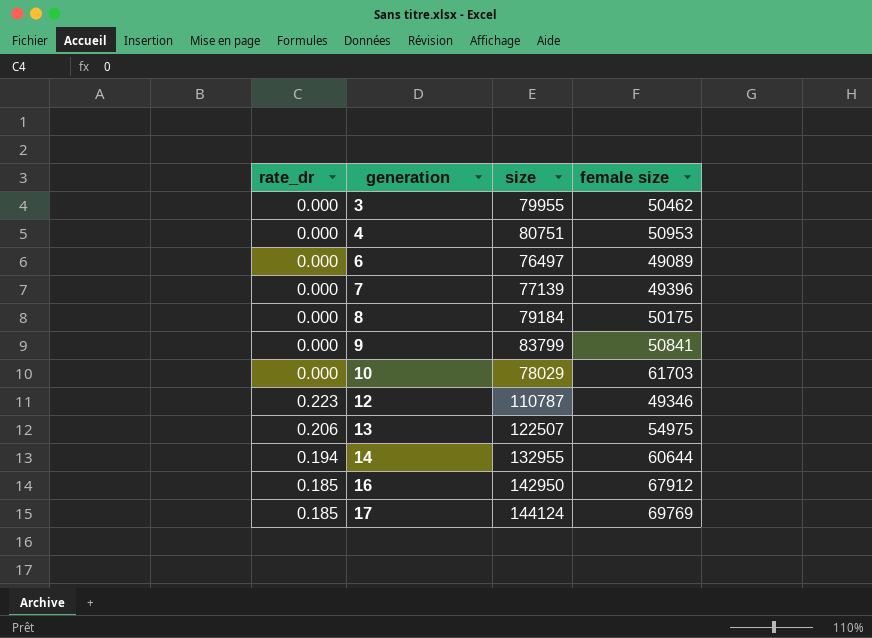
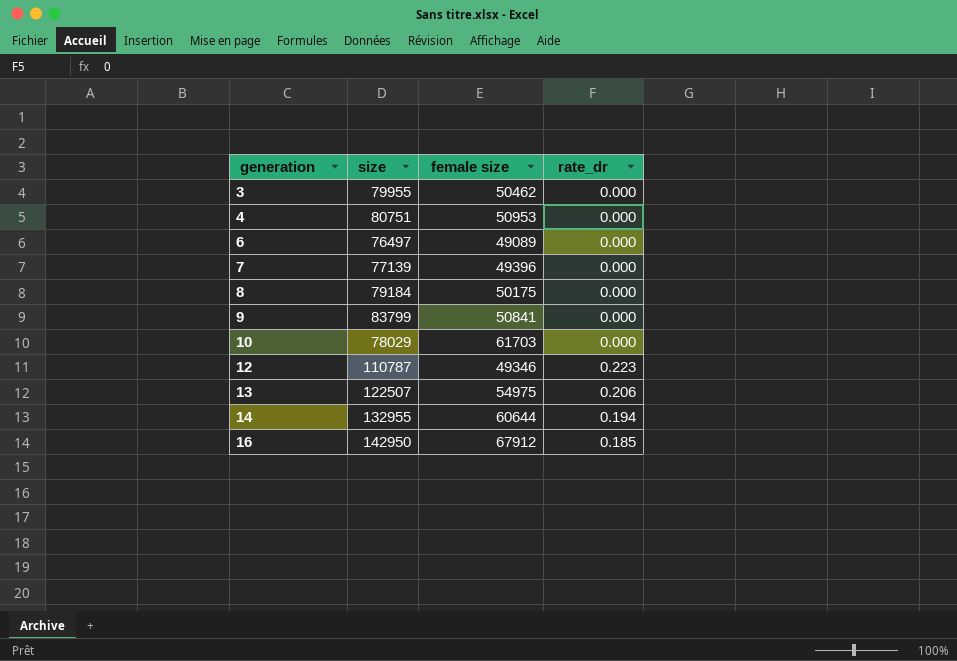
column rate_dr | position: 1 -> 4
row 17: 0.185 | 144124 | 69769 -> none

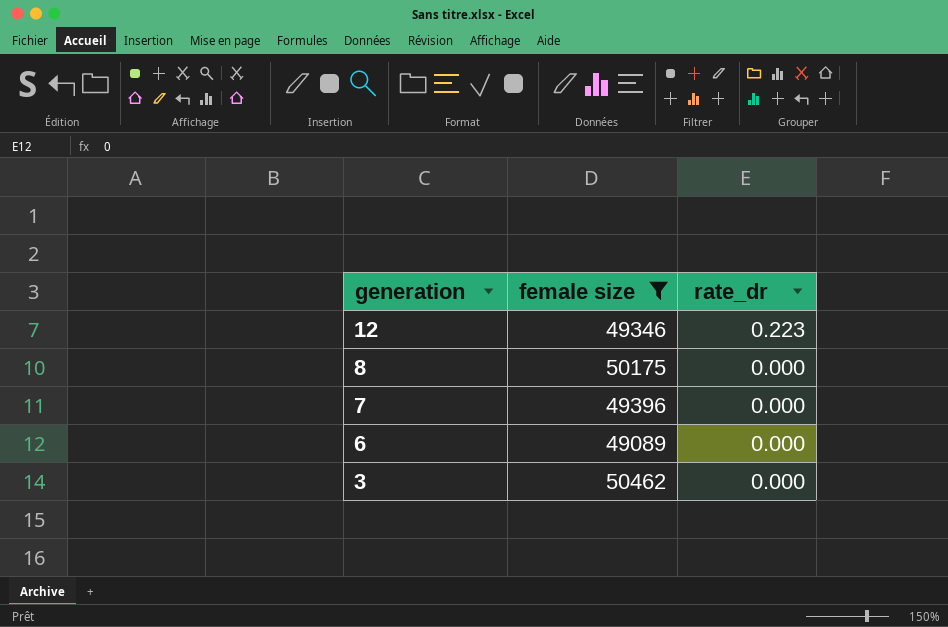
filter: none -> female size <= 50462
row order: generation ascending -> generation descending
column size | position: 2 -> none

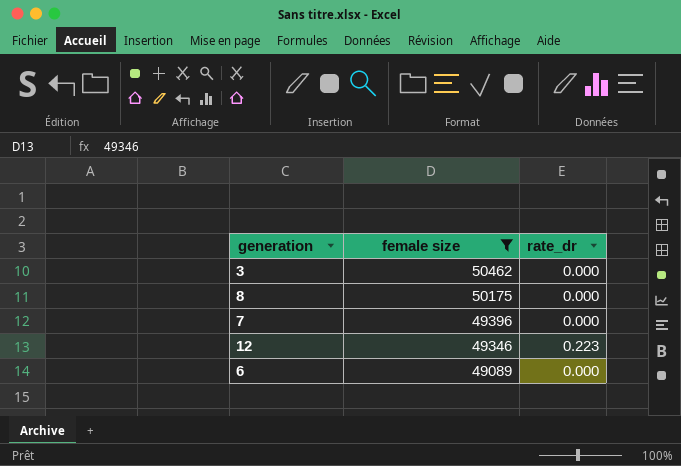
row order: generation descending -> female size descending

